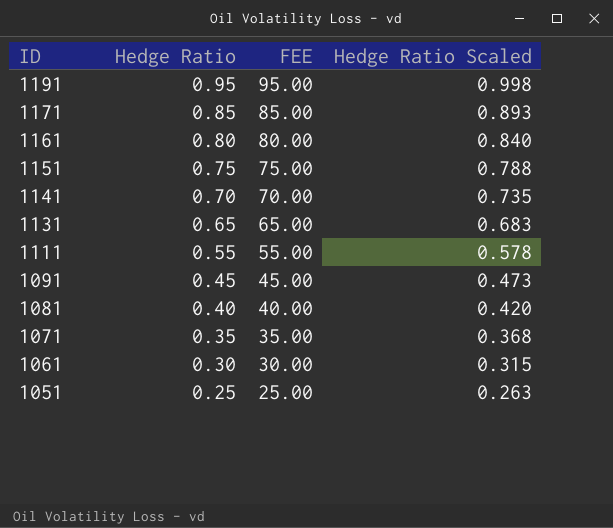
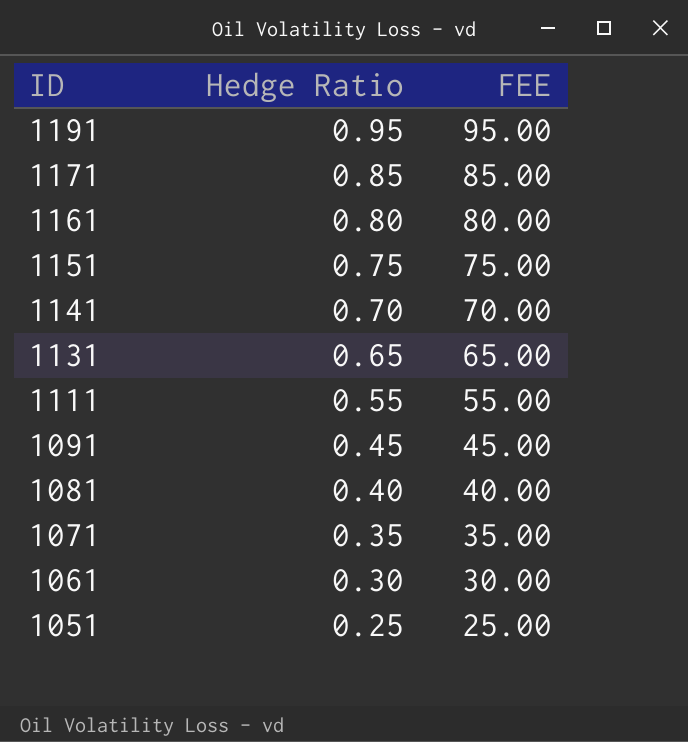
column Hedge Ratio Scaled | formula: [Hedge Ratio] * 1.05 -> none

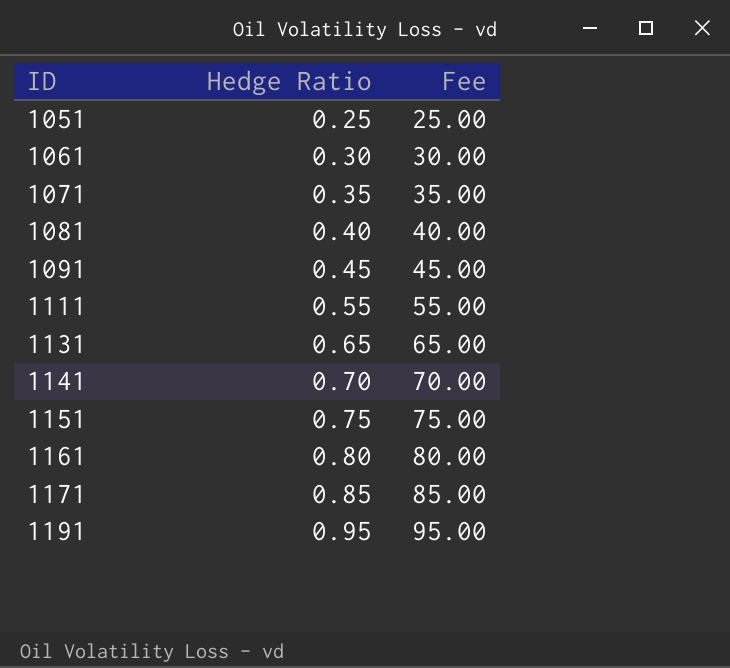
row order: ID descending -> ID ascending
column name: FEE -> Fee

